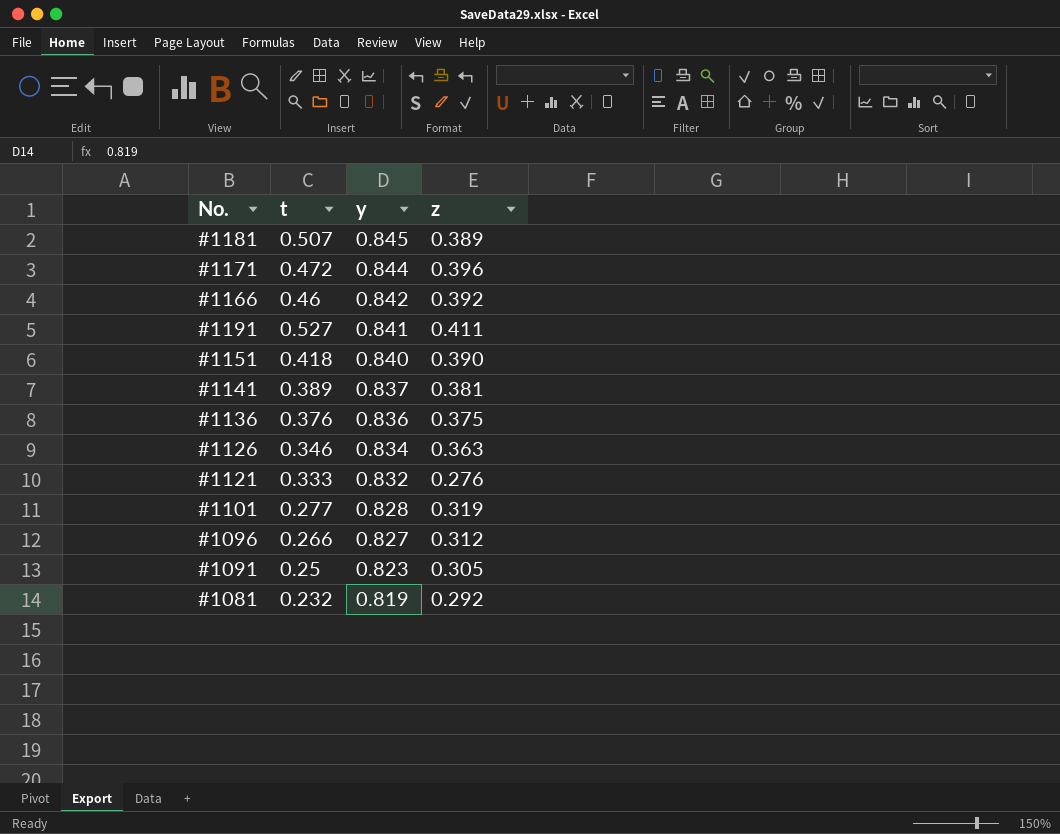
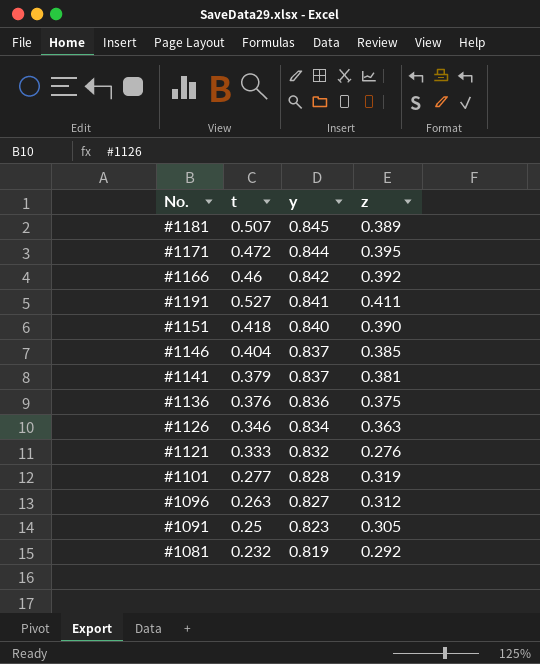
#1171 | z: 0.396 -> 0.395
row #1146: none -> 0.404 | 0.837 | 0.385
#1141 | t: 0.389 -> 0.379
#1096 | t: 0.266 -> 0.263

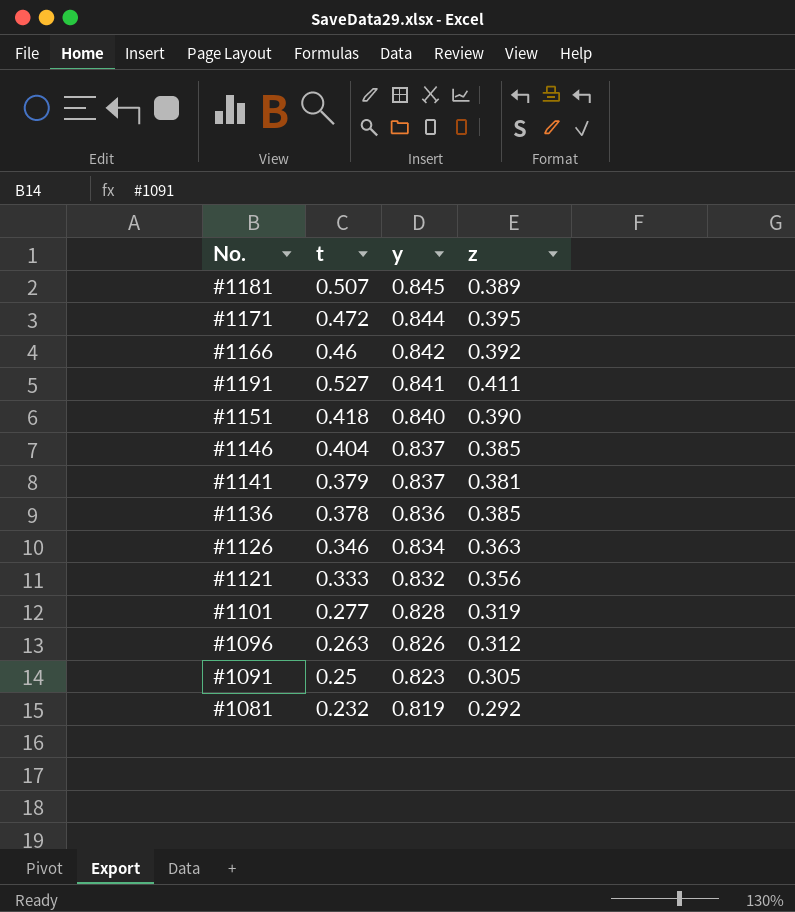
#1136 | t: 0.376 -> 0.378
#1136 | z: 0.375 -> 0.385
#1121 | z: 0.276 -> 0.356
#1096 | y: 0.827 -> 0.826

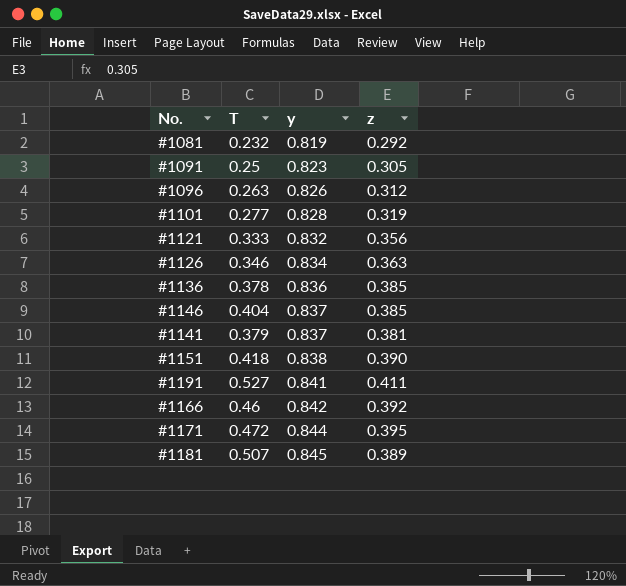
row order: y descending -> y ascending
column name: t -> T
#1151 | y: 0.840 -> 0.838

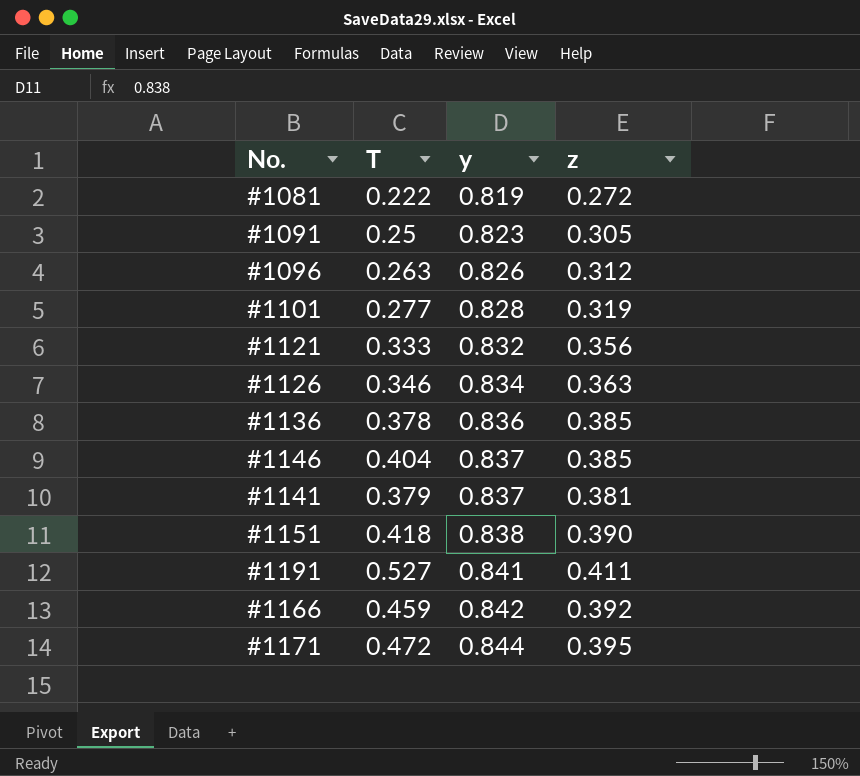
row #1181: 0.507 | 0.845 | 0.389 -> none
#1081 | T: 0.232 -> 0.222
#1081 | z: 0.292 -> 0.272
#1166 | T: 0.46 -> 0.459

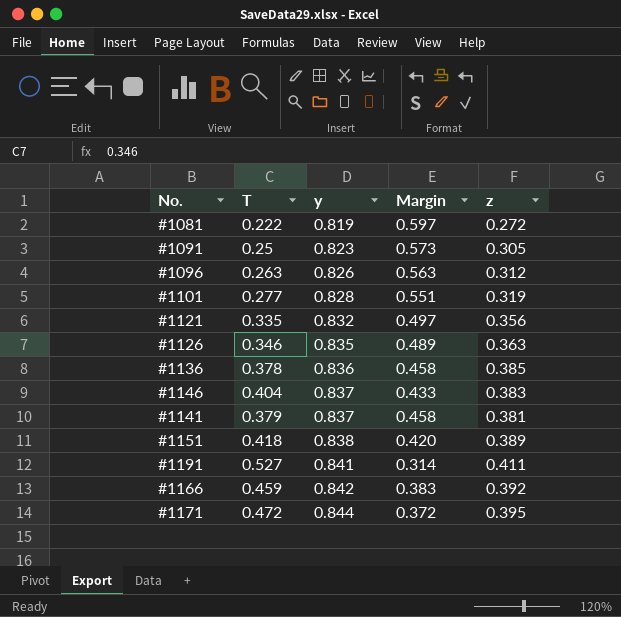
column Margin | formula: none -> [y] - [T]
#1121 | T: 0.333 -> 0.335
#1126 | y: 0.834 -> 0.835
#1146 | z: 0.385 -> 0.383
#1151 | z: 0.390 -> 0.389

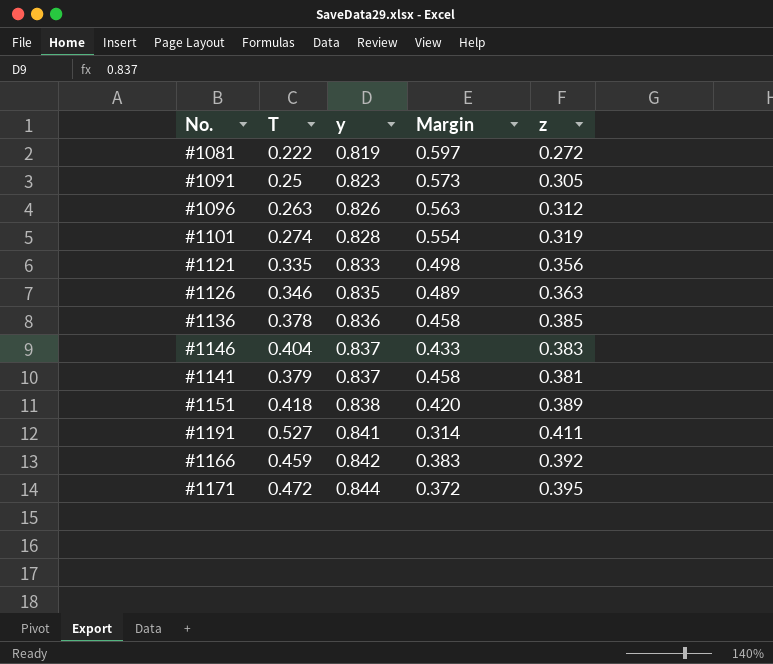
#1101 | T: 0.277 -> 0.274
#1101 | Margin: 0.551 -> 0.554
#1121 | y: 0.832 -> 0.833
#1121 | Margin: 0.497 -> 0.498

